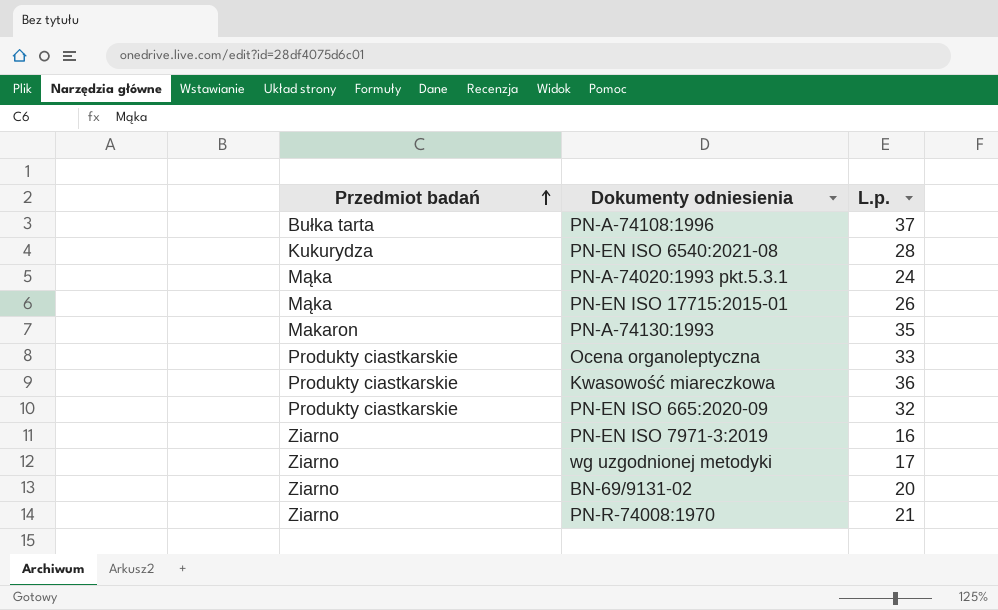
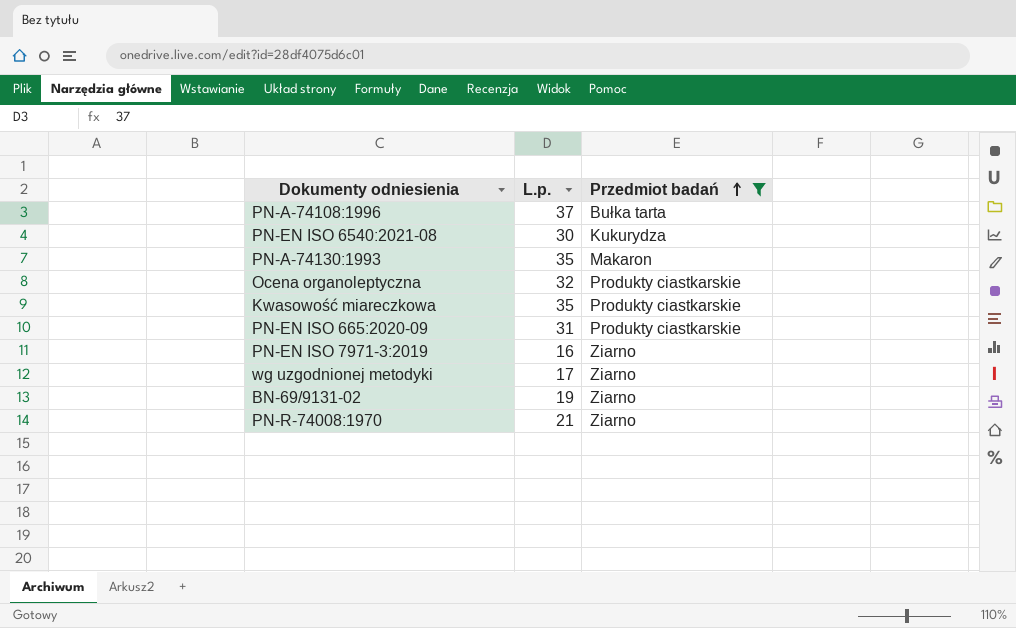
filter: none -> Przedmiot badań != Mąka
column Przedmiot badań | position: 1 -> 3
PN-EN ISO 6540:2021-08 | L.p.: 28 -> 30
Ocena organoleptyczna | L.p.: 33 -> 32
Kwasowość miareczkowa | L.p.: 36 -> 35
PN-EN ISO 665:2020-09 | L.p.: 32 -> 31
BN-69/9131-02 | L.p.: 20 -> 19

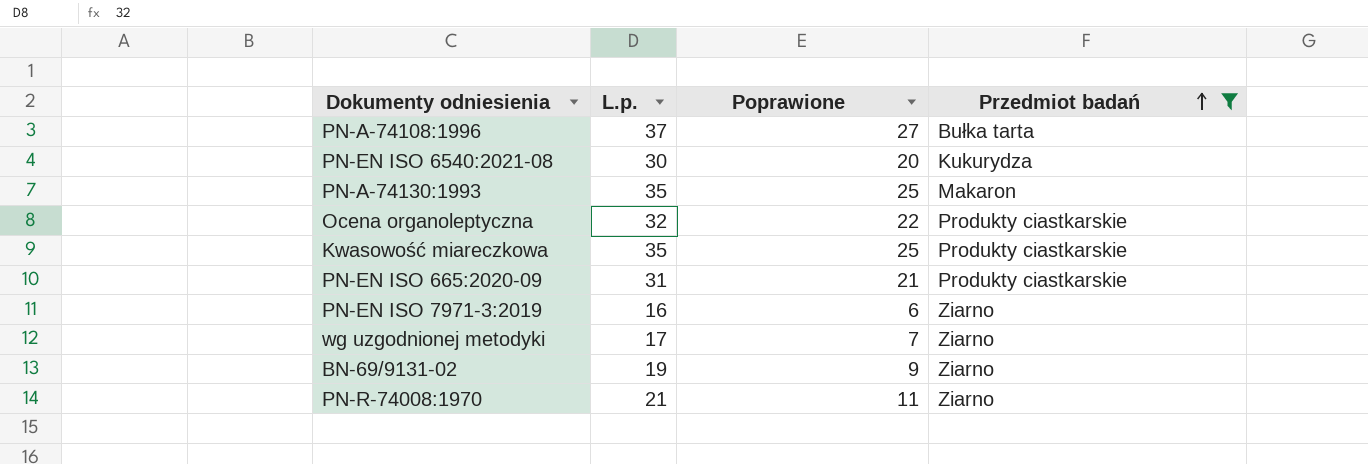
column Poprawione | formula: none -> [L.p.] - 10

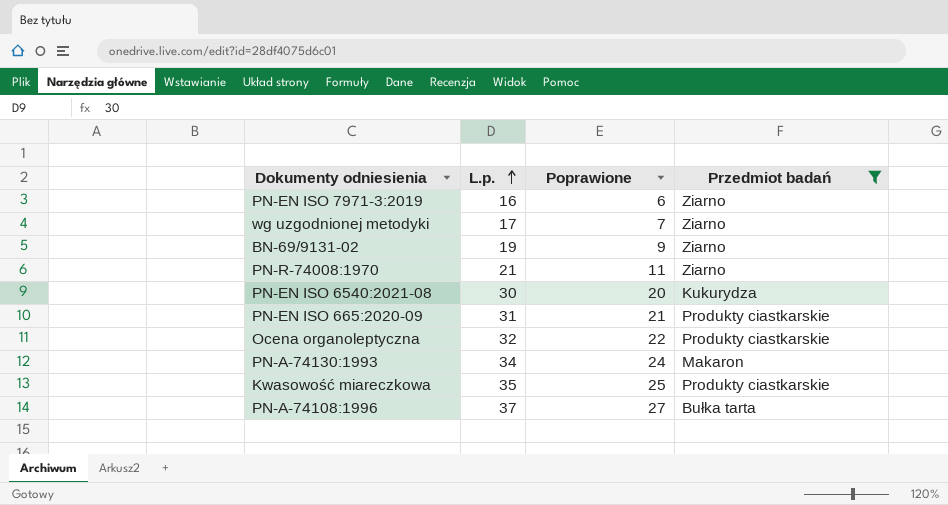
row order: Przedmiot badań ascending -> L.p. ascending
PN-A-74130:1993 | L.p.: 35 -> 34
PN-A-74130:1993 | Poprawione: 25 -> 24

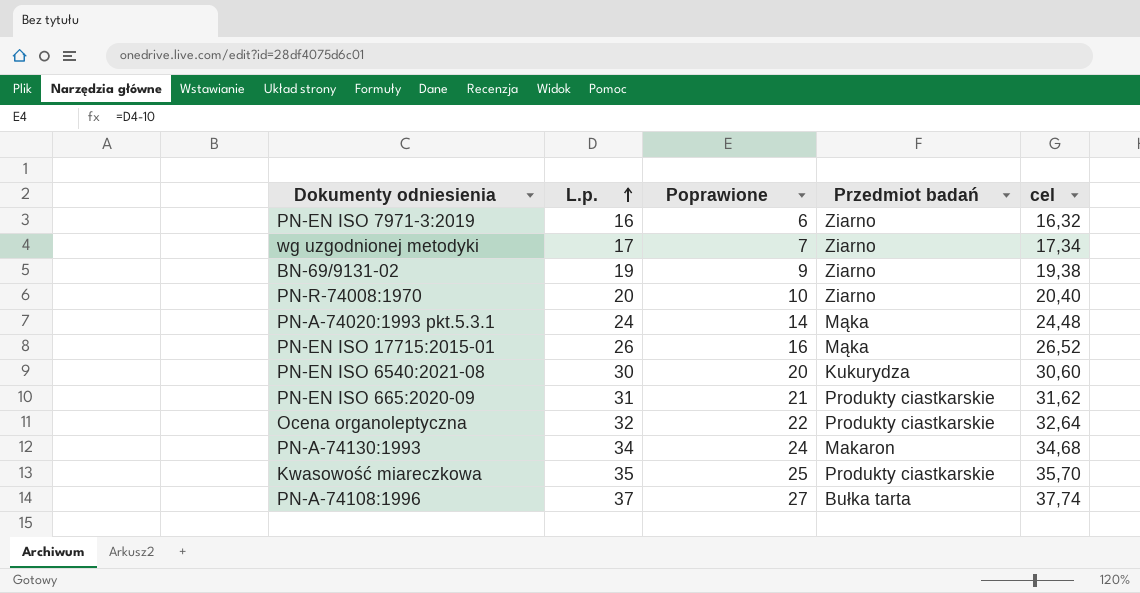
filter: Przedmiot badań != Mąka -> none
column cel | formula: none -> [L.p.] * 1,02
PN-R-74008:1970 | L.p.: 21 -> 20
PN-R-74008:1970 | Poprawione: 11 -> 10

